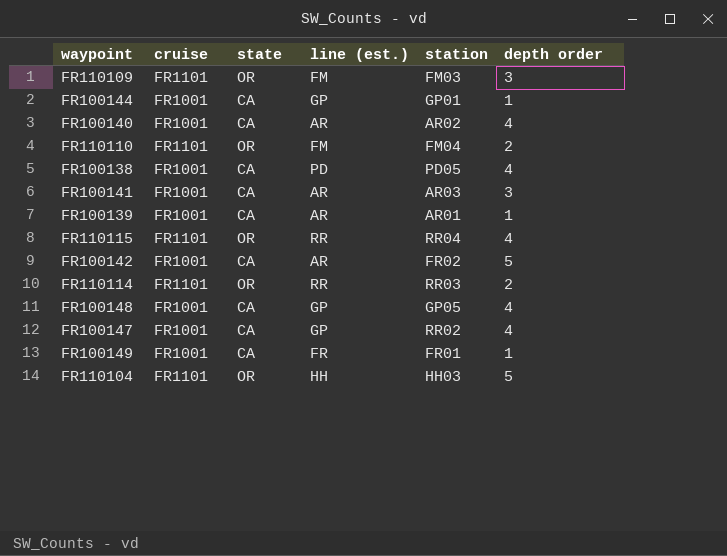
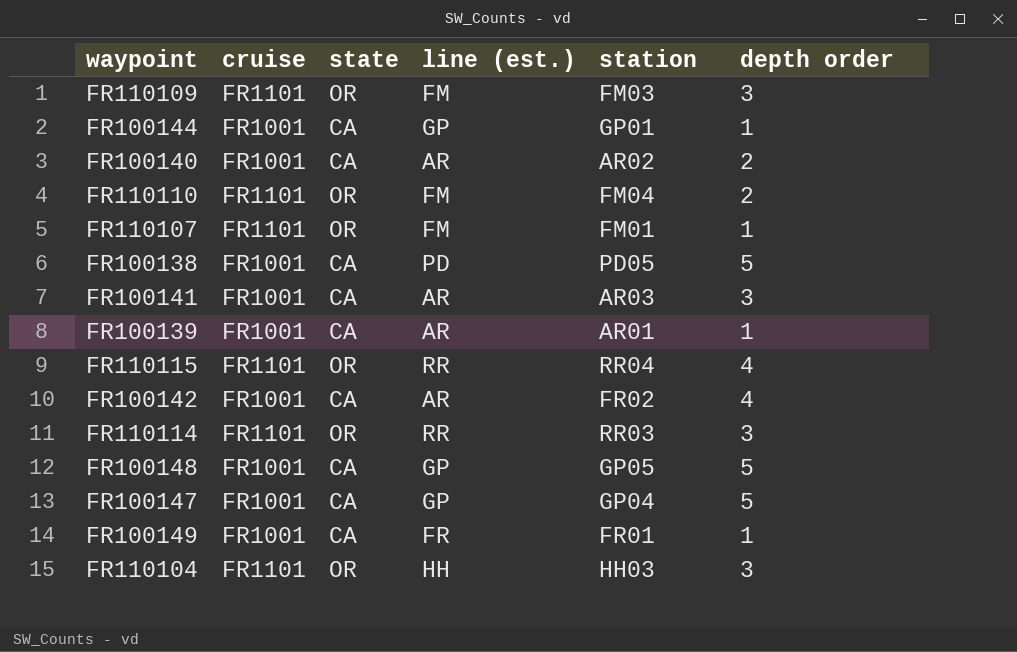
FR100140 | depth order: 4 -> 2
row FR110107: none -> FR1101 | OR | FM | FM01 | 1
FR100138 | depth order: 4 -> 5
FR100142 | depth order: 5 -> 4
FR110114 | depth order: 2 -> 3
FR100148 | depth order: 4 -> 5
FR100147 | station: RR02 -> GP04
FR100147 | depth order: 4 -> 5
FR110104 | depth order: 5 -> 3

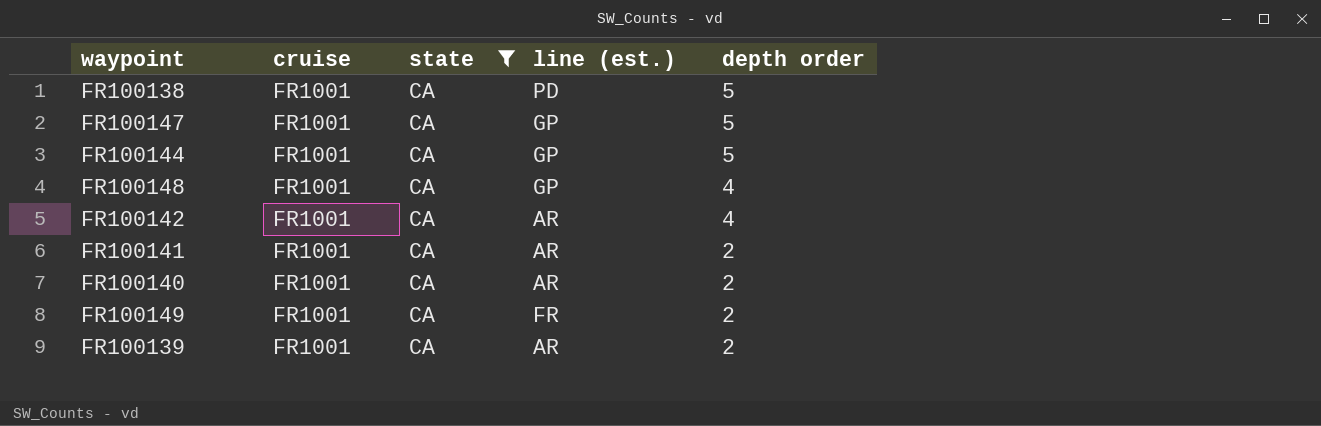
filter: none -> state = CA
row order: none -> depth order descending
column station | position: 5 -> none
FR100144 | depth order: 1 -> 5
FR100148 | depth order: 5 -> 4
FR100141 | depth order: 3 -> 2
FR100149 | depth order: 1 -> 2
FR100139 | depth order: 1 -> 2

